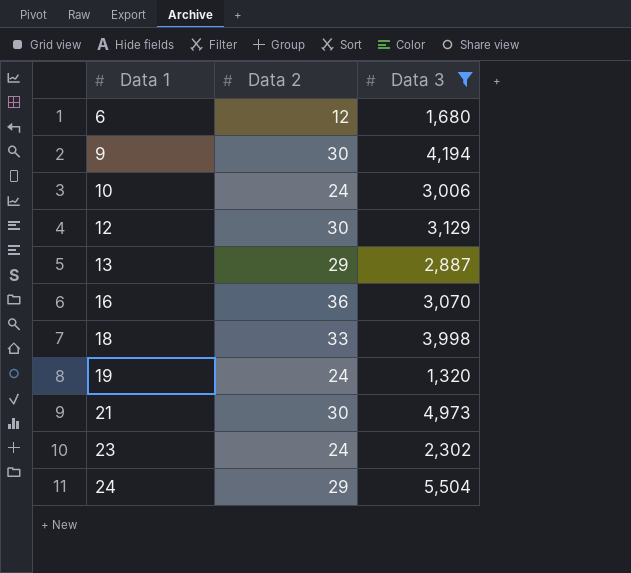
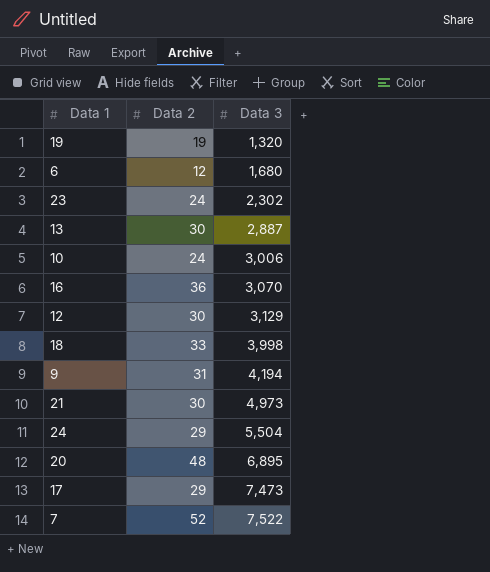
filter: Data 3 <= 5,504 -> none
row order: Data 1 ascending -> Data 3 ascending
19 | Data 2: 24 -> 19
13 | Data 2: 29 -> 30
9 | Data 2: 30 -> 31

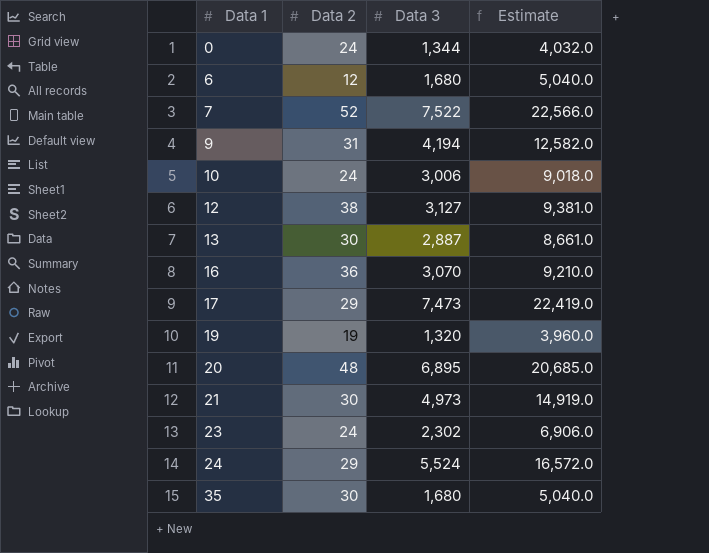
row order: Data 3 ascending -> Data 1 ascending
column Estimate | formula: none -> [Data 3] * 3
row 18: 33 | 3,998 -> none
row 0: none -> 24 | 1,344 | 4,032.0
12 | Data 2: 30 -> 38
12 | Data 3: 3,129 -> 3,127
24 | Data 3: 5,504 -> 5,524
row 35: none -> 30 | 1,680 | 5,040.0

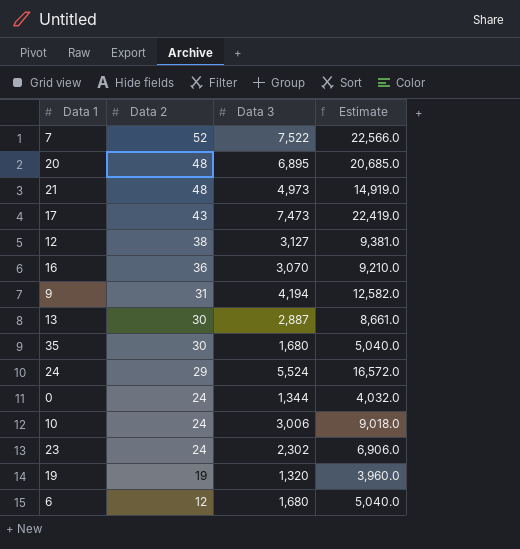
row order: Data 1 ascending -> Data 2 descending
21 | Data 2: 30 -> 48
17 | Data 2: 29 -> 43

